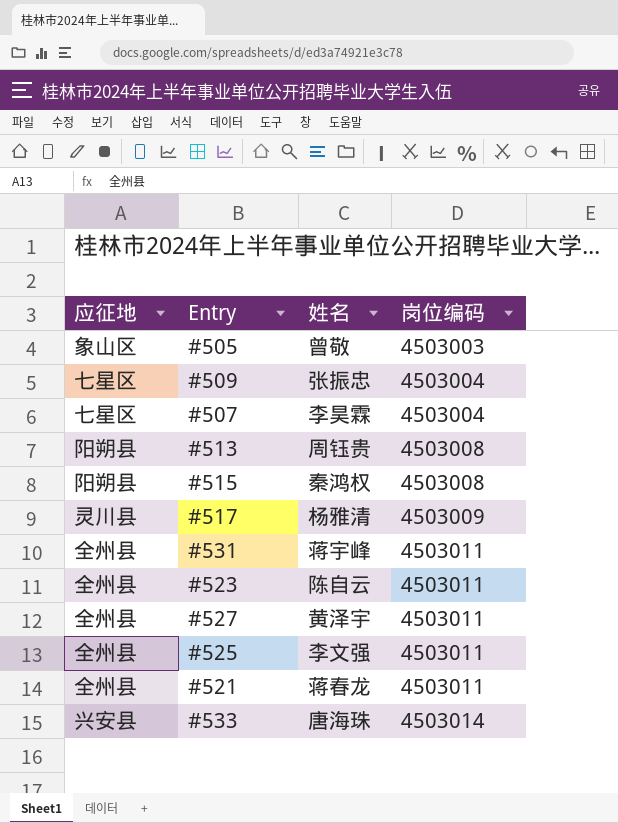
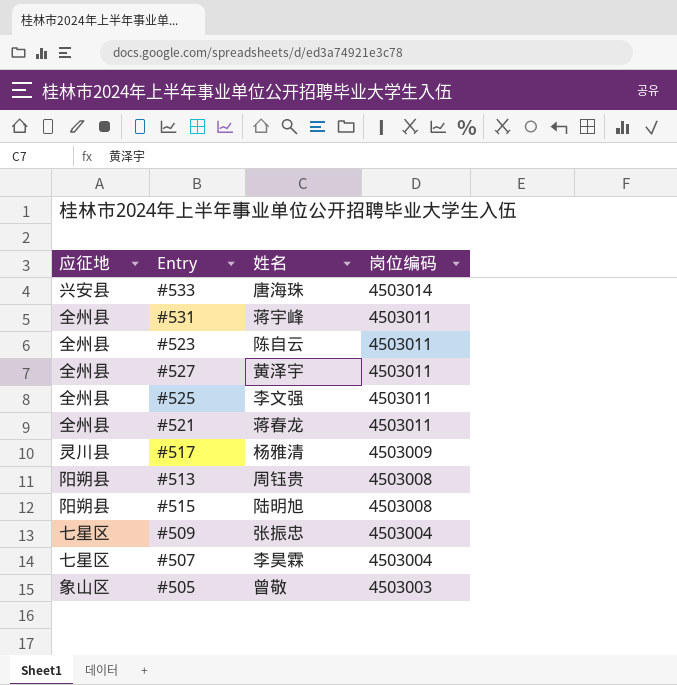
row order: 岗位编码 ascending -> 岗位编码 descending
#515 | 姓名: 秦鸿权 -> 陆明旭

